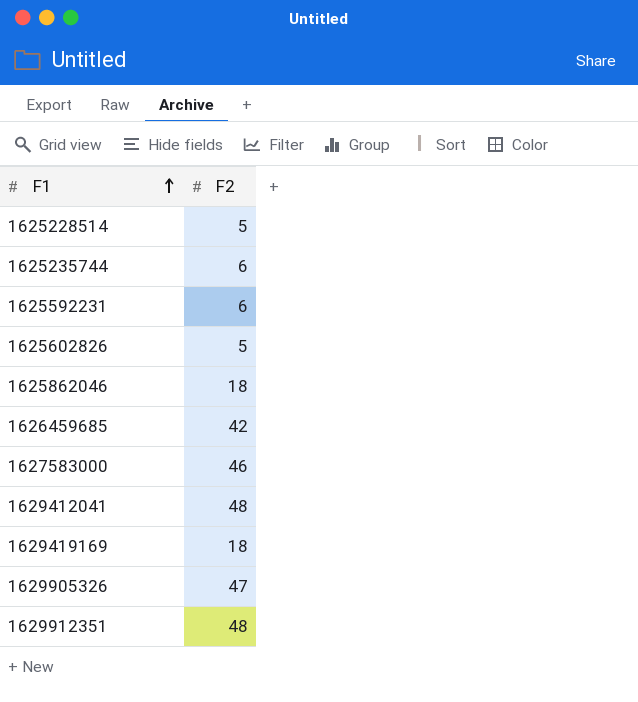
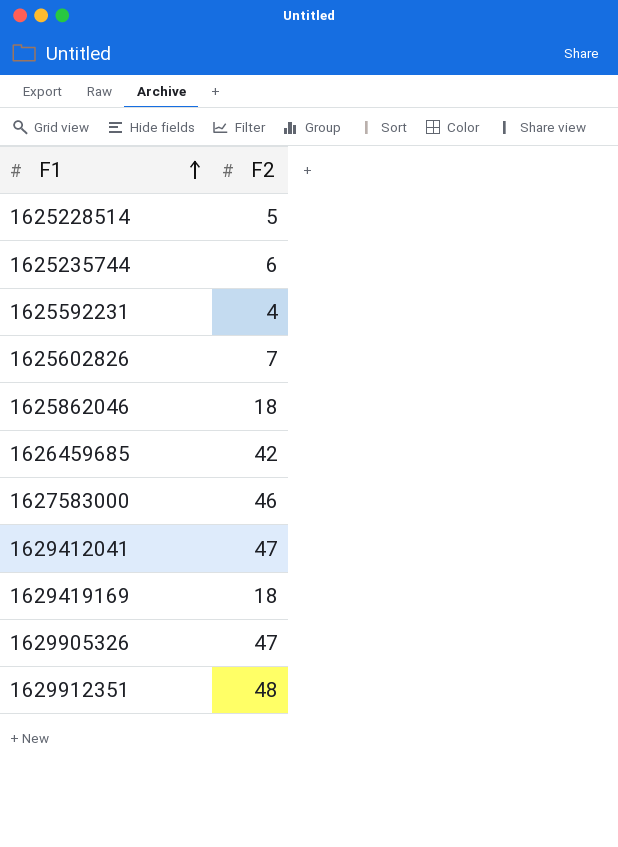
1625592231 | F2: 6 -> 4
1625602826 | F2: 5 -> 7
1629412041 | F2: 48 -> 47

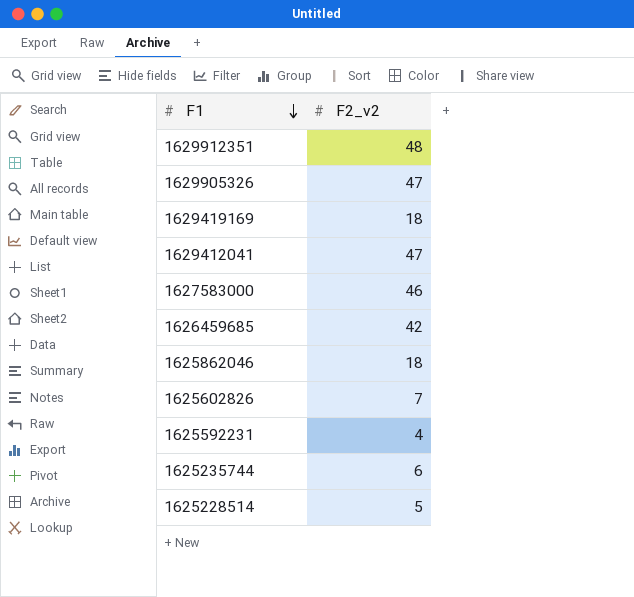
row order: F1 ascending -> F1 descending
column name: F2 -> F2_v2

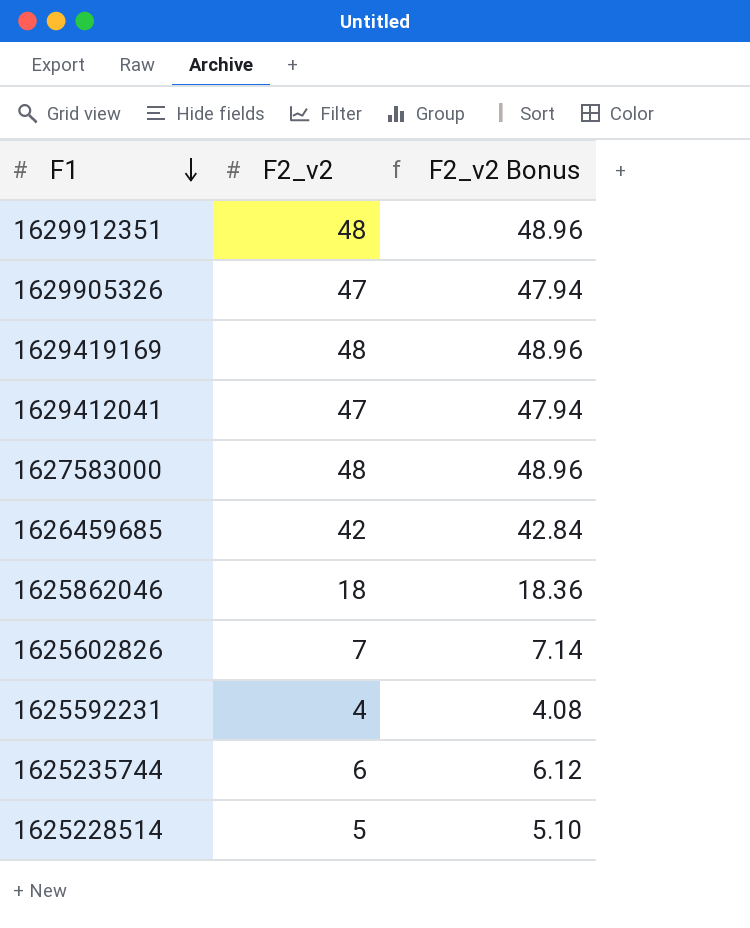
column F2_v2 Bonus | formula: none -> [F2_v2] * 1.02
1629419169 | F2_v2: 18 -> 48
1627583000 | F2_v2: 46 -> 48

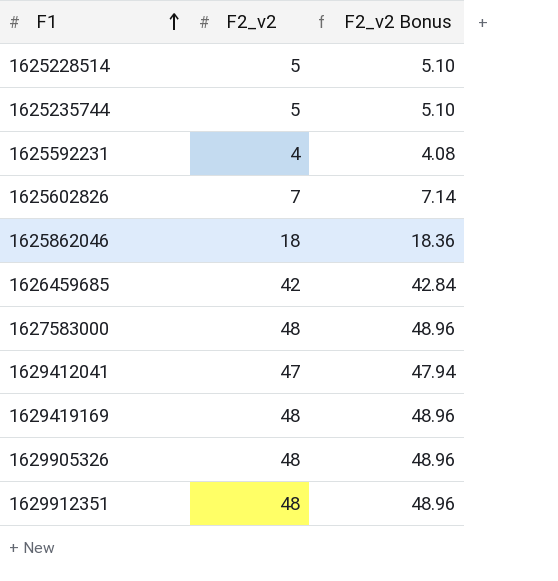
row order: F1 descending -> F1 ascending
1625235744 | F2_v2: 6 -> 5
1625235744 | F2_v2 Bonus: 6.12 -> 5.10
1629905326 | F2_v2: 47 -> 48
1629905326 | F2_v2 Bonus: 47.94 -> 48.96

